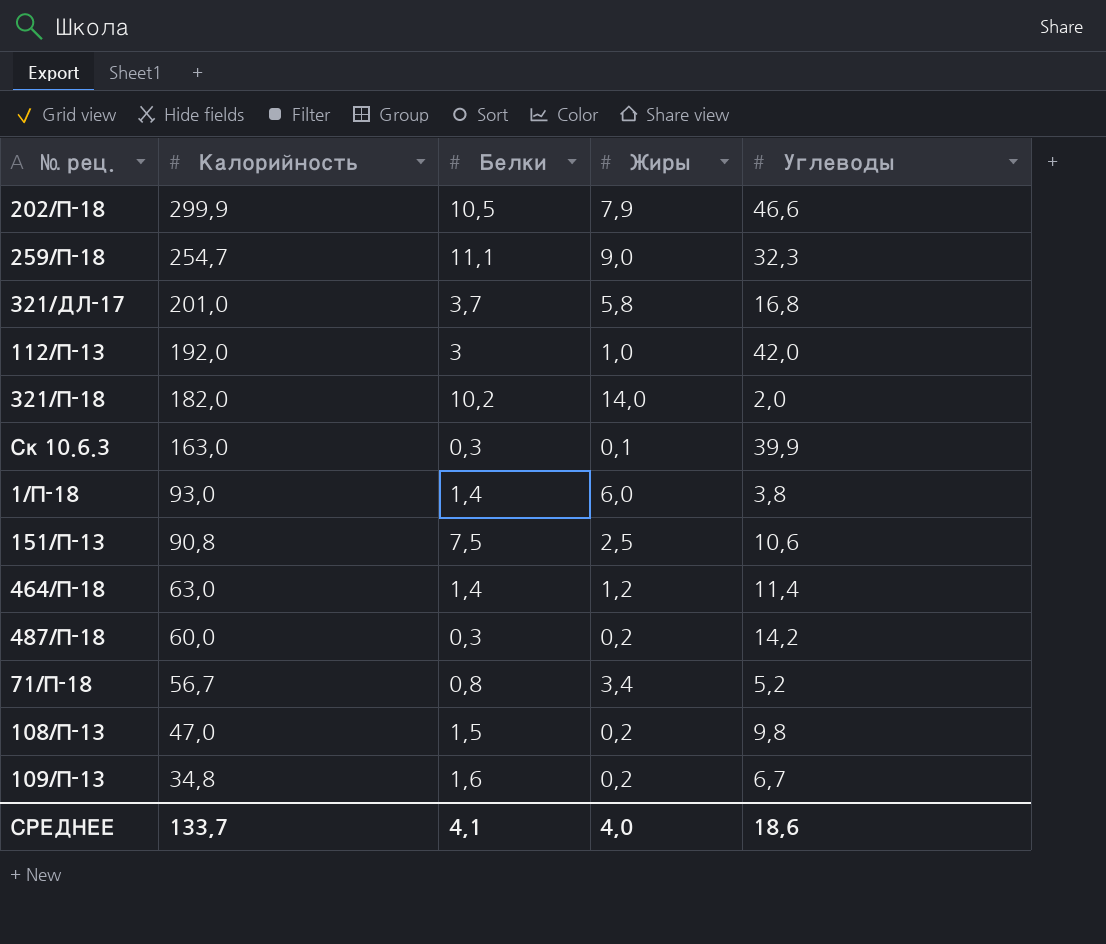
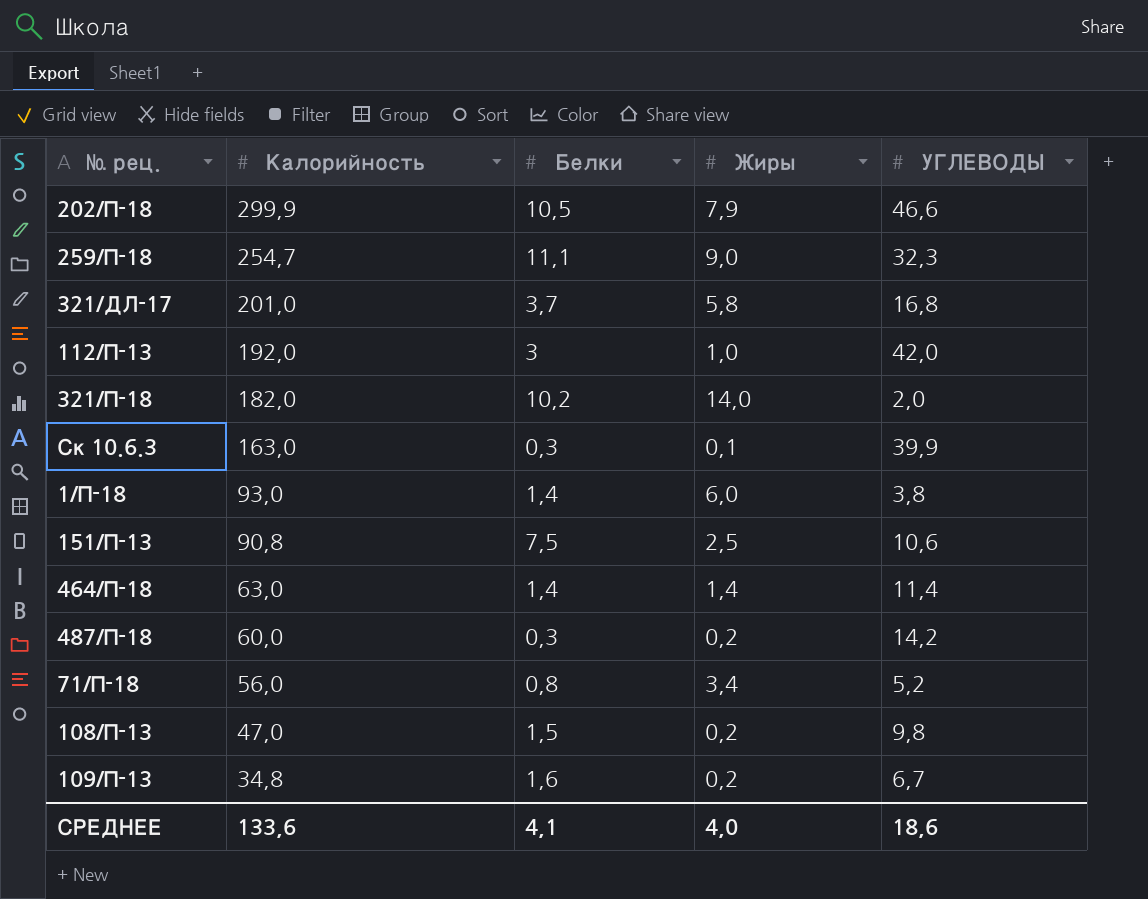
column name: Углеводы -> УГЛЕВОДЫ
464/П-18 | Жиры: 1,2 -> 1,4
71/П-18 | Калорийность: 56,7 -> 56,0
СРЕДНЕЕ | Калорийность: 133,7 -> 133,6

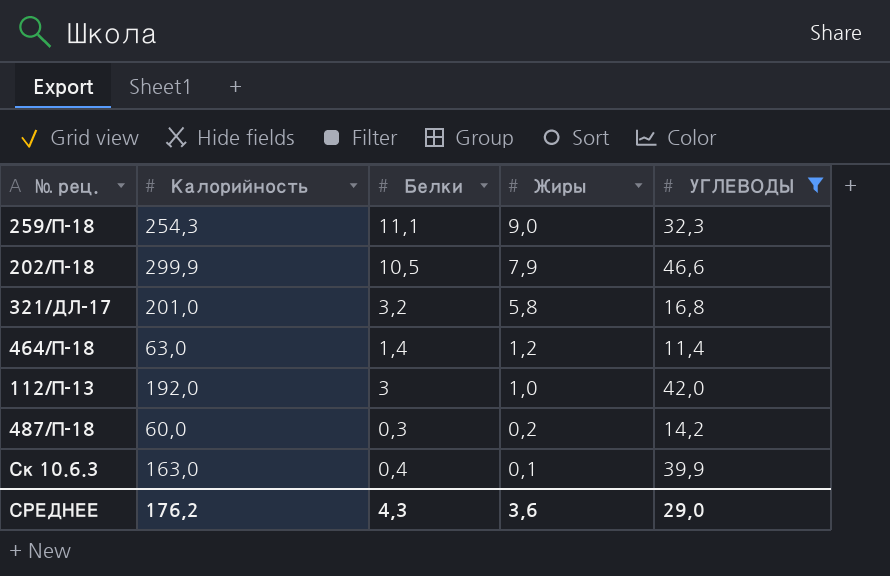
filter: none -> УГЛЕВОДЫ >= 11,4
row order: Калорийность descending -> Жиры descending
259/П-18 | Калорийность: 254,7 -> 254,3
321/ДЛ-17 | Белки: 3,7 -> 3,2
464/П-18 | Жиры: 1,4 -> 1,2
Ск 10.6.3 | Белки: 0,3 -> 0,4
СРЕДНЕЕ | Калорийность: 133,6 -> 176,2
СРЕДНЕЕ | Белки: 4,1 -> 4,3
СРЕДНЕЕ | Жиры: 4,0 -> 3,6
СРЕДНЕЕ | УГЛЕВОДЫ: 18,6 -> 29,0

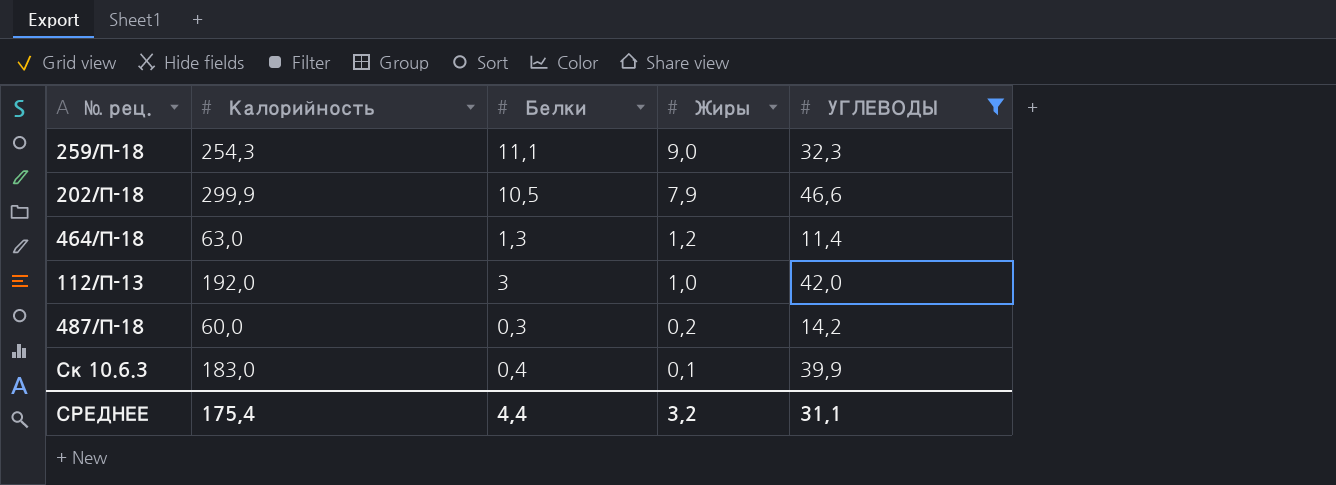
row 321/ДЛ-17: 201,0 | 3,2 | 5,8 | 16,8 -> none
464/П-18 | Белки: 1,4 -> 1,3
Ск 10.6.3 | Калорийность: 163,0 -> 183,0
СРЕДНЕЕ | Калорийность: 176,2 -> 175,4
СРЕДНЕЕ | Белки: 4,3 -> 4,4
СРЕДНЕЕ | Жиры: 3,6 -> 3,2
СРЕДНЕЕ | УГЛЕВОДЫ: 29,0 -> 31,1

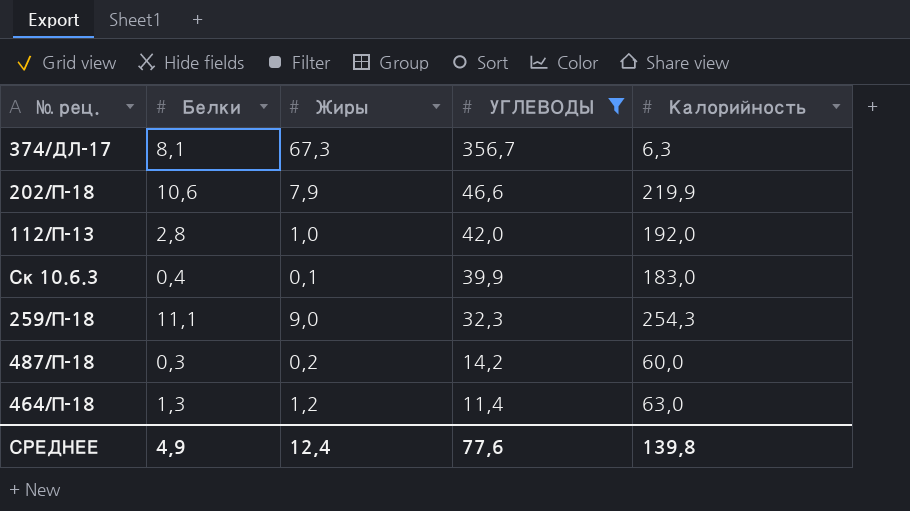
row order: Жиры descending -> УГЛЕВОДЫ descending
column Калорийность | position: 2 -> 5
row 374/ДЛ-17: none -> 8,1 | 67,3 | 356,7 | 6,3
202/П-18 | Белки: 10,5 -> 10,6
202/П-18 | Калорийность: 299,9 -> 219,9
112/П-13 | Белки: 3 -> 2,8
СРЕДНЕЕ | Белки: 4,4 -> 4,9
СРЕДНЕЕ | Жиры: 3,2 -> 12,4
СРЕДНЕЕ | УГЛЕВОДЫ: 31,1 -> 77,6
СРЕДНЕЕ | Калорийность: 175,4 -> 139,8

